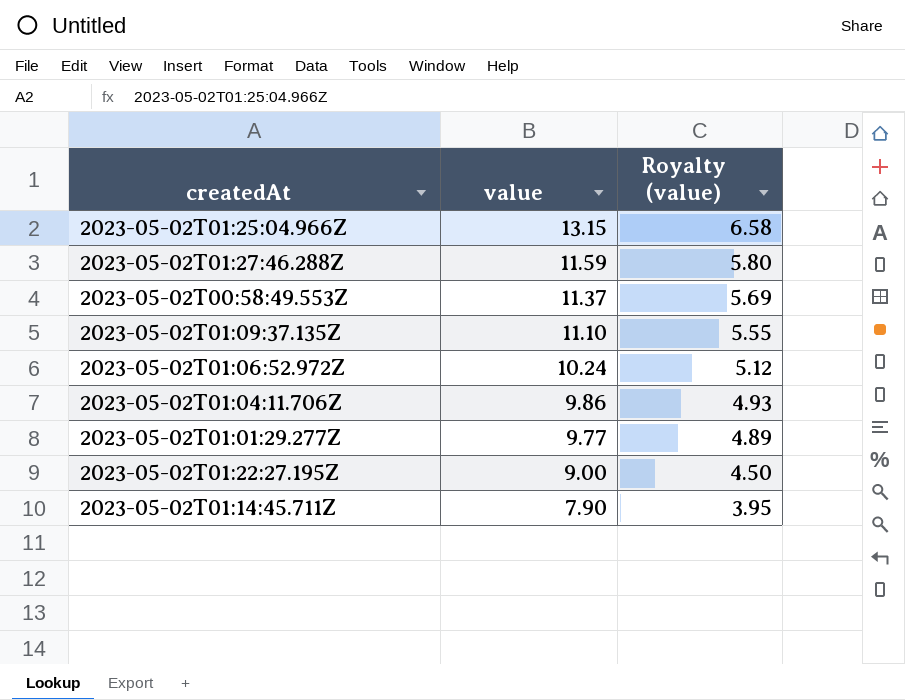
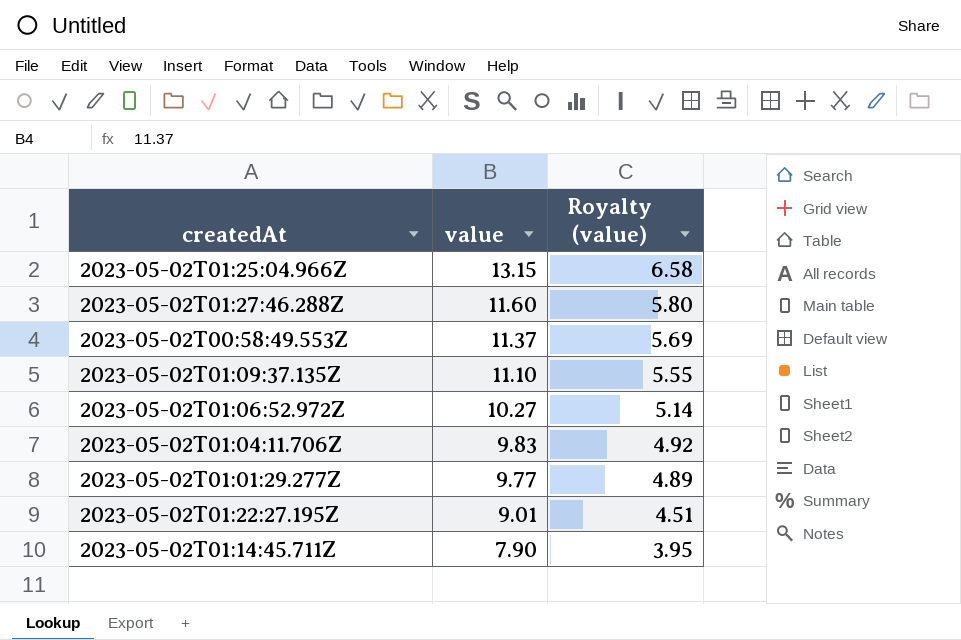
2023-05-02T01:27:46.288Z | value: 11.59 -> 11.60
2023-05-02T01:06:52.972Z | value: 10.24 -> 10.27
2023-05-02T01:06:52.972Z | Royalty (value): 5.12 -> 5.14
2023-05-02T01:04:11.706Z | value: 9.86 -> 9.83
2023-05-02T01:04:11.706Z | Royalty (value): 4.93 -> 4.92
2023-05-02T01:22:27.195Z | value: 9.00 -> 9.01
2023-05-02T01:22:27.195Z | Royalty (value): 4.50 -> 4.51

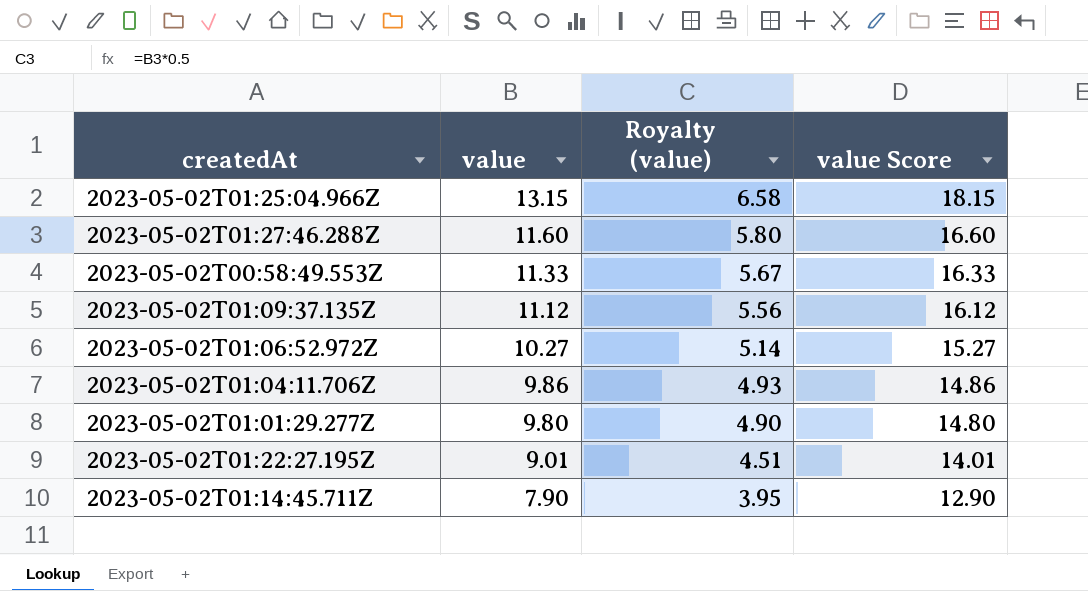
column value Score | formula: none -> [value] + 5
2023-05-02T00:58:49.553Z | value: 11.37 -> 11.33
2023-05-02T00:58:49.553Z | Royalty (value): 5.69 -> 5.67
2023-05-02T01:09:37.135Z | value: 11.10 -> 11.12
2023-05-02T01:09:37.135Z | Royalty (value): 5.55 -> 5.56
2023-05-02T01:04:11.706Z | value: 9.83 -> 9.86
2023-05-02T01:04:11.706Z | Royalty (value): 4.92 -> 4.93
2023-05-02T01:01:29.277Z | value: 9.77 -> 9.80
2023-05-02T01:01:29.277Z | Royalty (value): 4.89 -> 4.90

